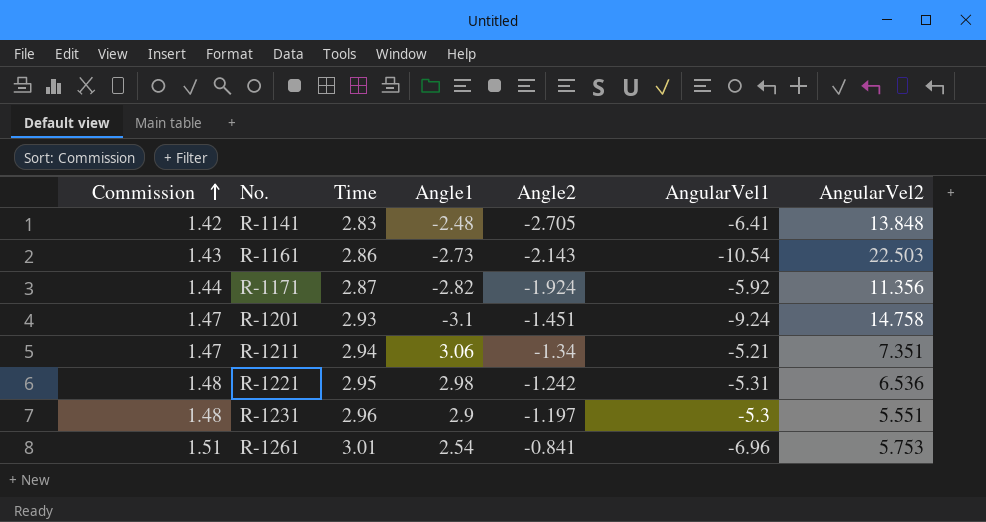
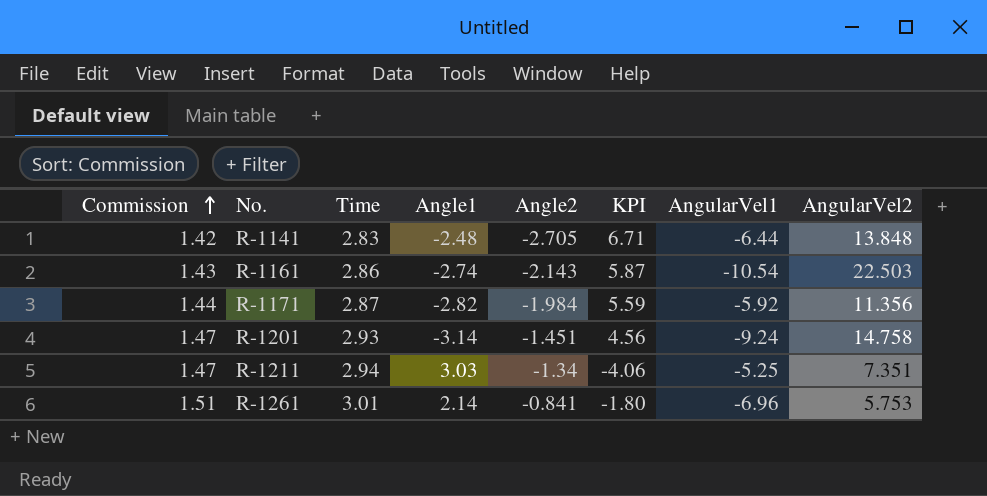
column KPI | formula: none -> [Angle1] * [Angle2]
row R-1221: 1.48 | 2.95 | 2.98 | -1.242 | -5.31 | 6.536 -> none
row R-1231: 1.48 | 2.96 | 2.9 | -1.197 | -5.3 | 5.551 -> none
R-1141 | AngularVel1: -6.41 -> -6.44
R-1161 | Angle1: -2.73 -> -2.74
R-1171 | Angle2: -1.924 -> -1.984
R-1201 | Angle1: -3.1 -> -3.14
R-1211 | Angle1: 3.06 -> 3.03
R-1211 | AngularVel1: -5.21 -> -5.25
R-1261 | Angle1: 2.54 -> 2.14

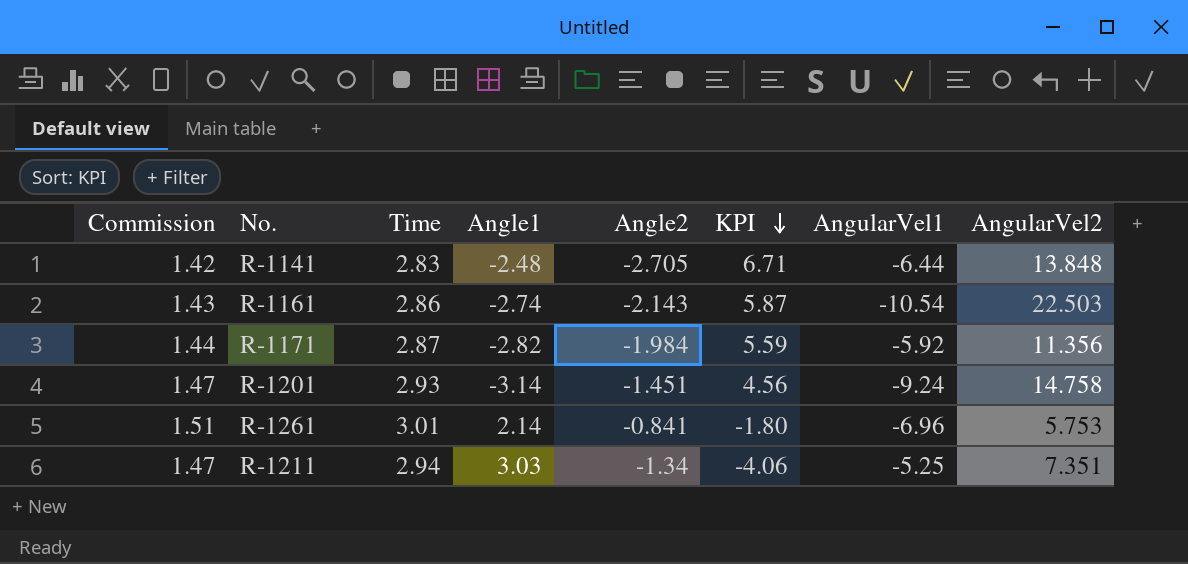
row order: Commission ascending -> KPI descending

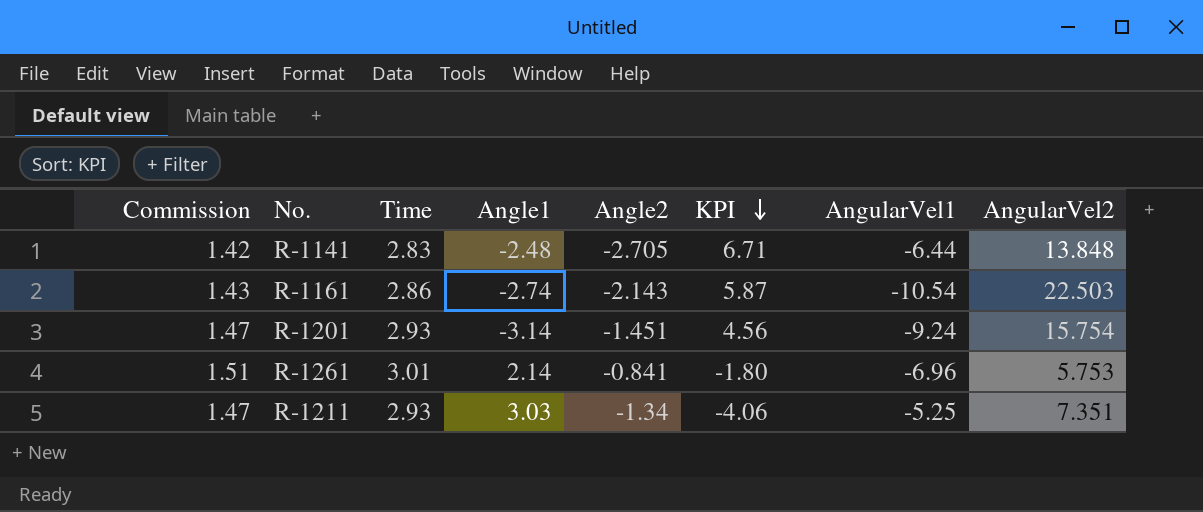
row R-1171: 1.44 | 2.87 | -2.82 | -1.984 | 5.59 | -5.92 | 11.356 -> none
R-1201 | AngularVel2: 14.758 -> 15.754
R-1211 | Time: 2.94 -> 2.93

